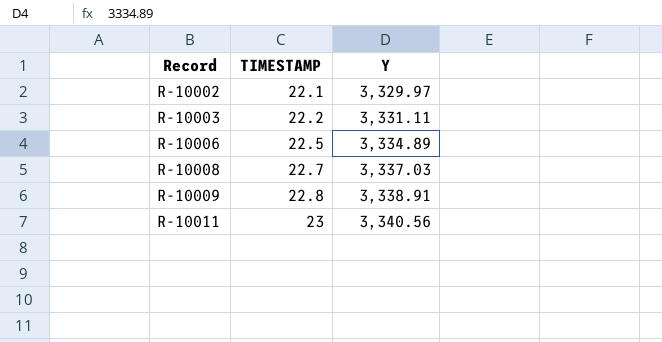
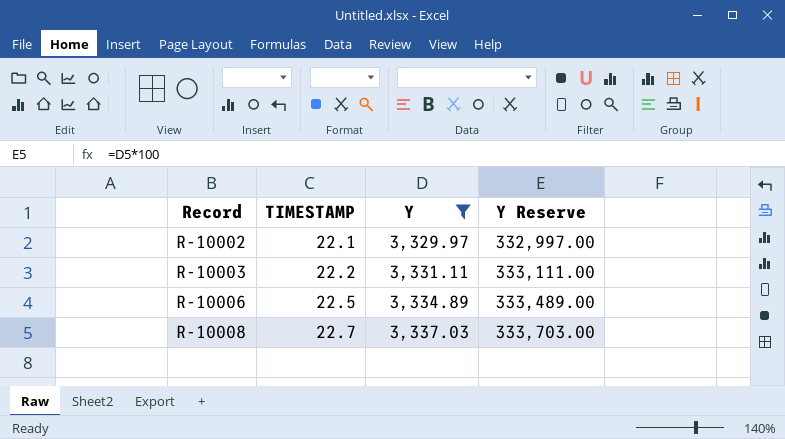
filter: none -> Y <= 3,337.03
column Y Reserve | formula: none -> [Y] * 100

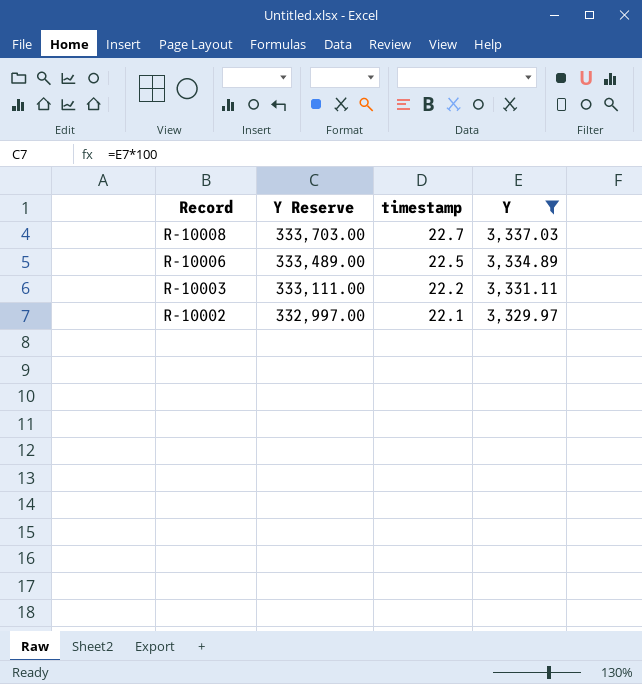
row order: Record ascending -> Record descending
column Y Reserve | position: 4 -> 2
column name: TIMESTAMP -> timestamp

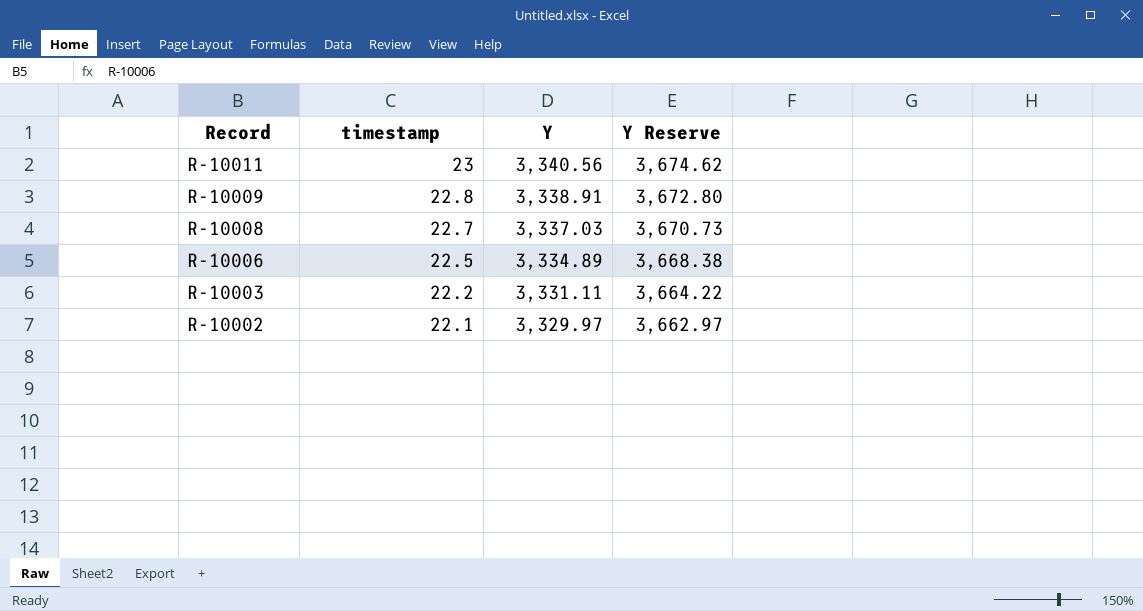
filter: Y <= 3,337.03 -> none
column Y Reserve | formula: [Y] * 100 -> [Y] * 1.1
column Y Reserve | position: 2 -> 4

